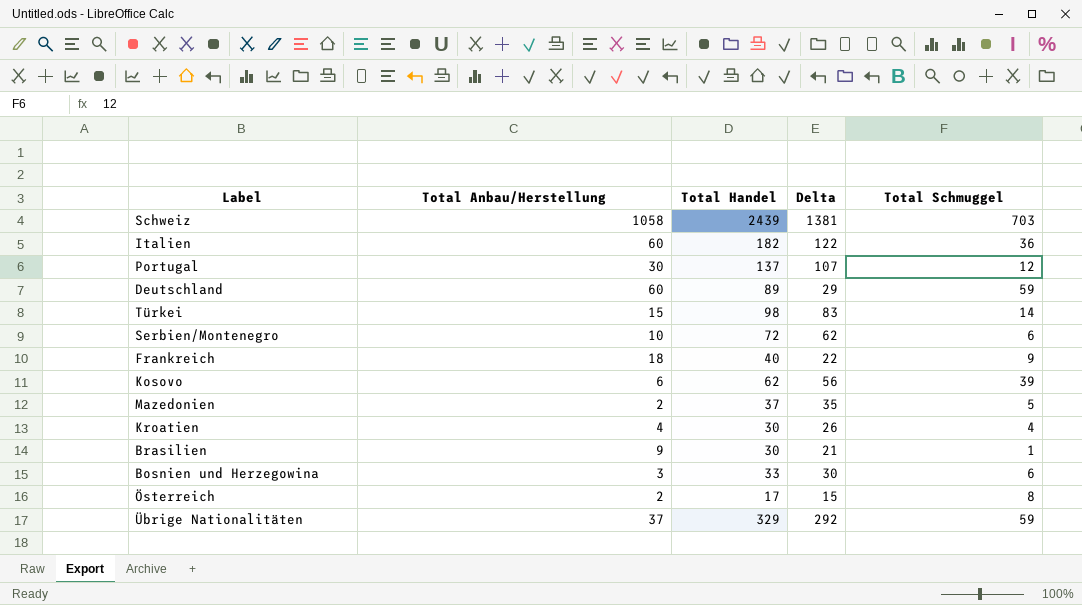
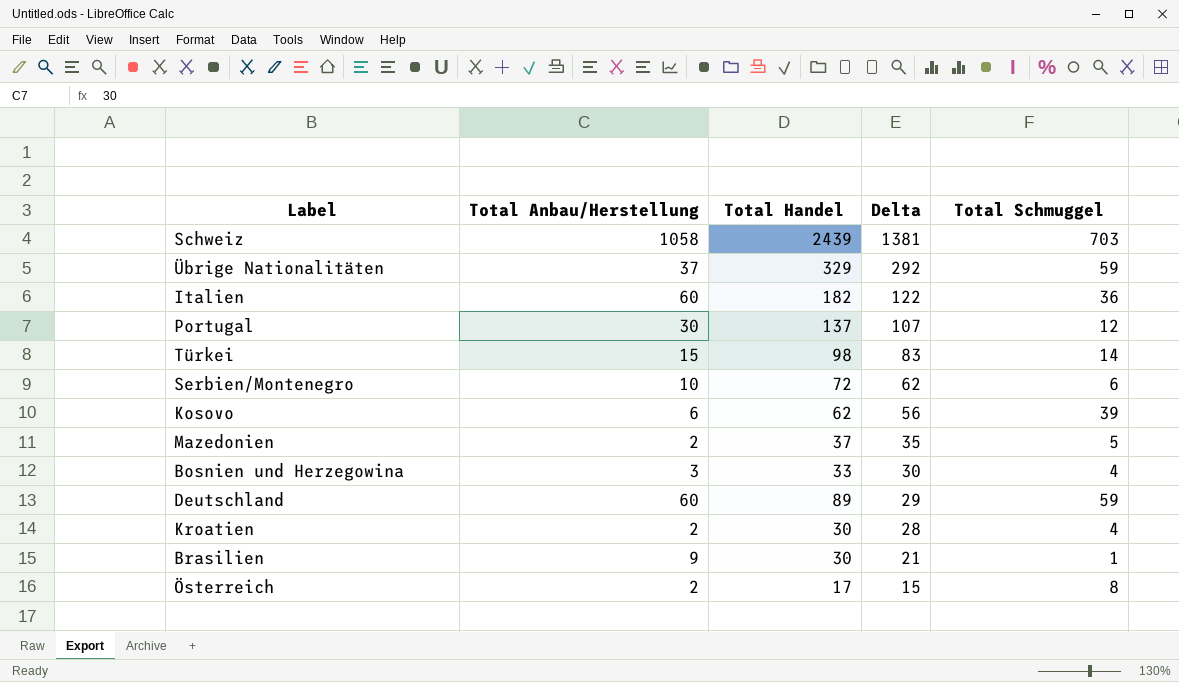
row order: none -> Delta descending
row Frankreich: 18 | 40 | 22 | 9 -> none
Bosnien und Herzegowina | Total Schmuggel: 6 -> 4
Kroatien | Total Anbau/Herstellung: 4 -> 2
Kroatien | Delta: 26 -> 28

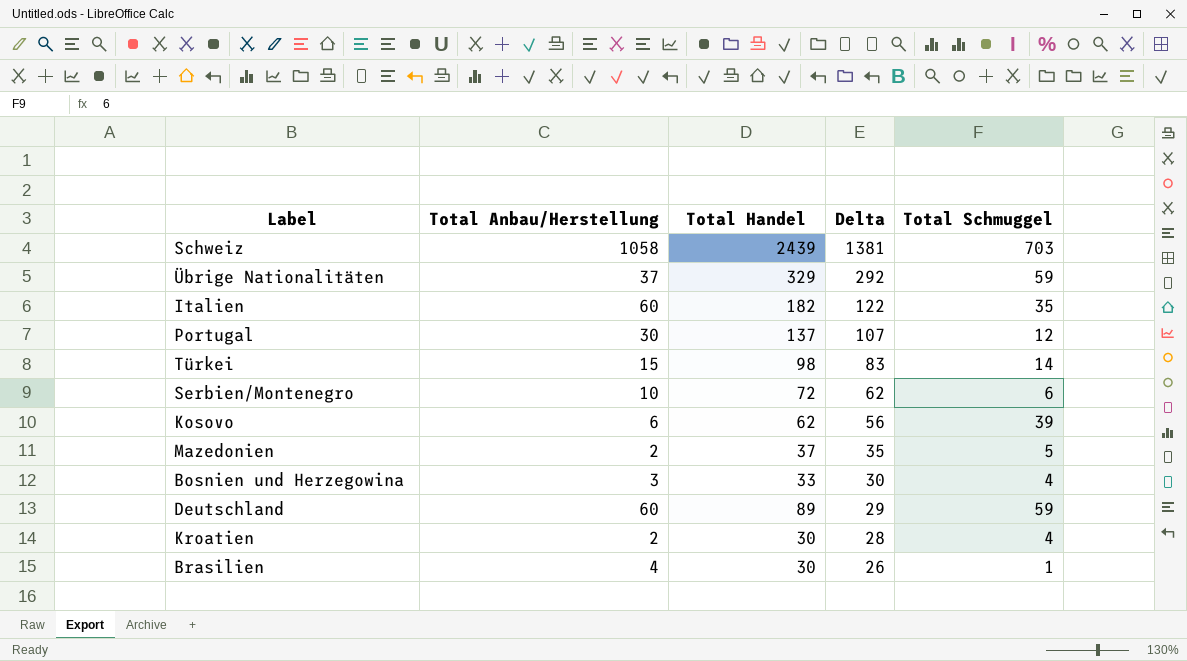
row Österreich: 2 | 17 | 15 | 8 -> none
Italien | Total Schmuggel: 36 -> 35
Brasilien | Total Anbau/Herstellung: 9 -> 4
Brasilien | Delta: 21 -> 26

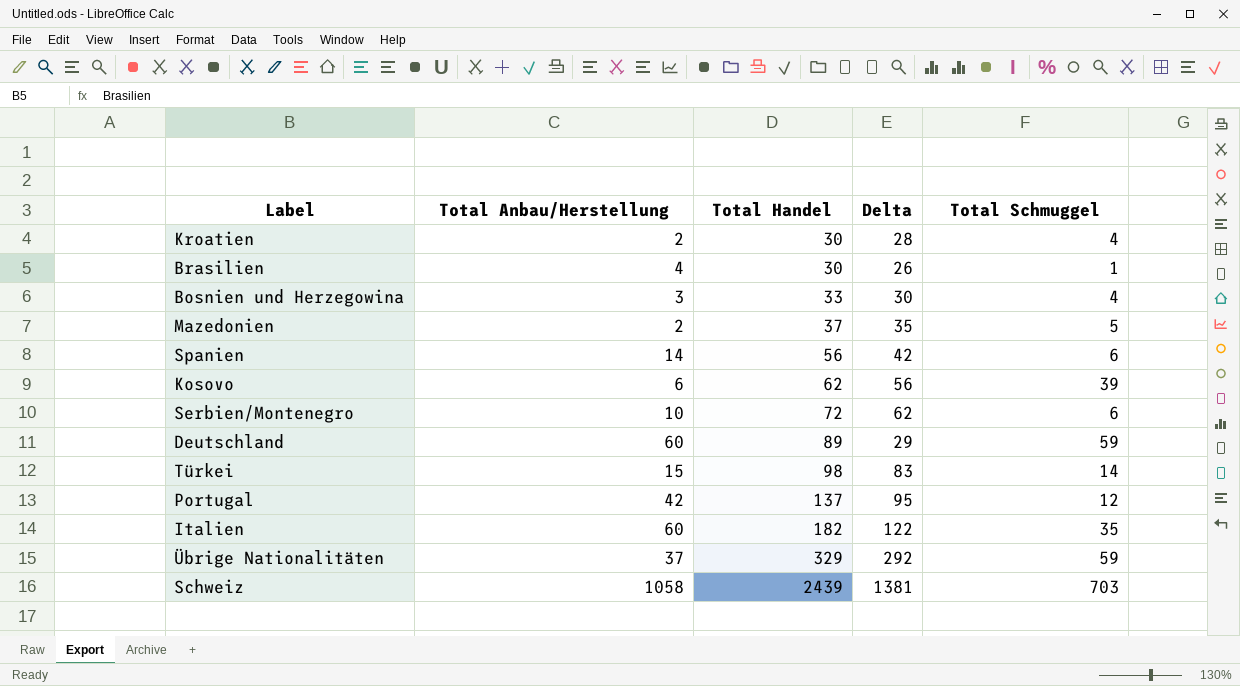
row order: Delta descending -> Total Handel ascending
row Spanien: none -> 14 | 56 | 42 | 6
Portugal | Total Anbau/Herstellung: 30 -> 42
Portugal | Delta: 107 -> 95

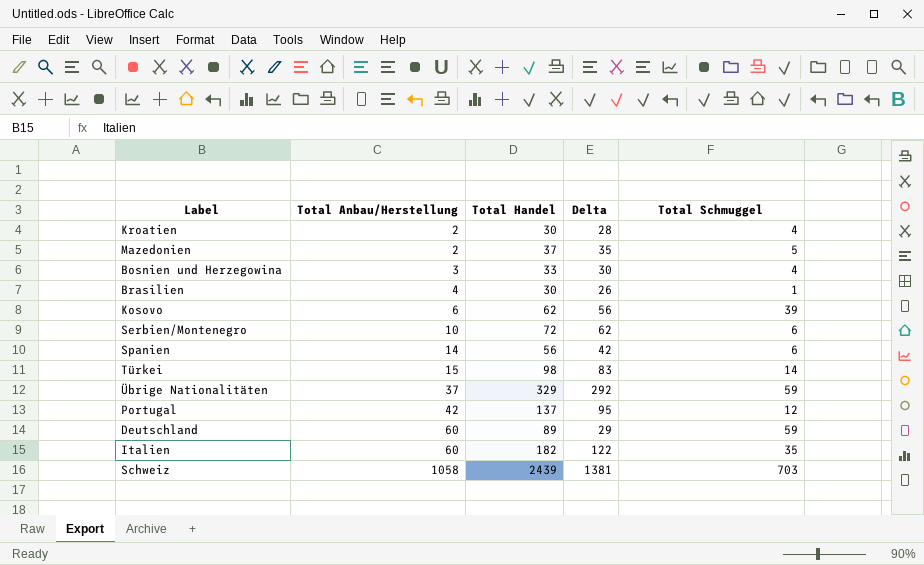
row order: Total Handel ascending -> Total Anbau/Herstellung ascending

